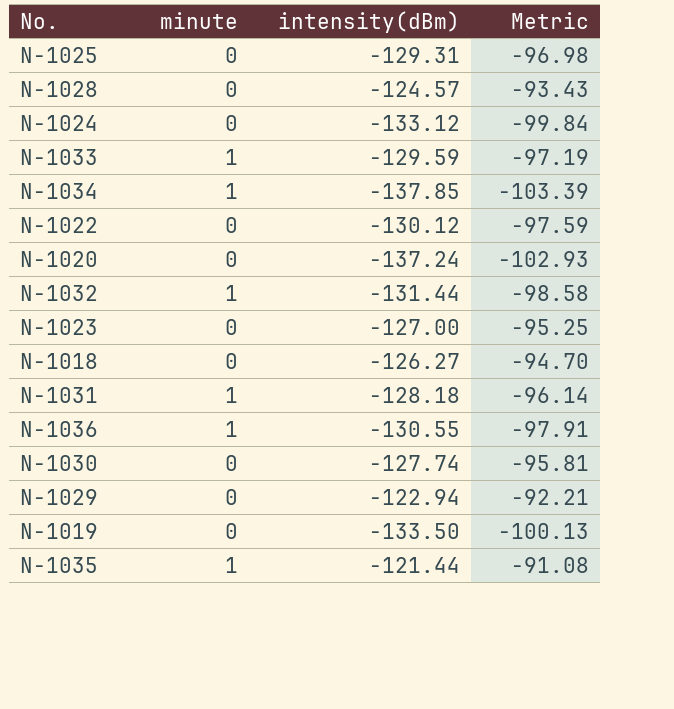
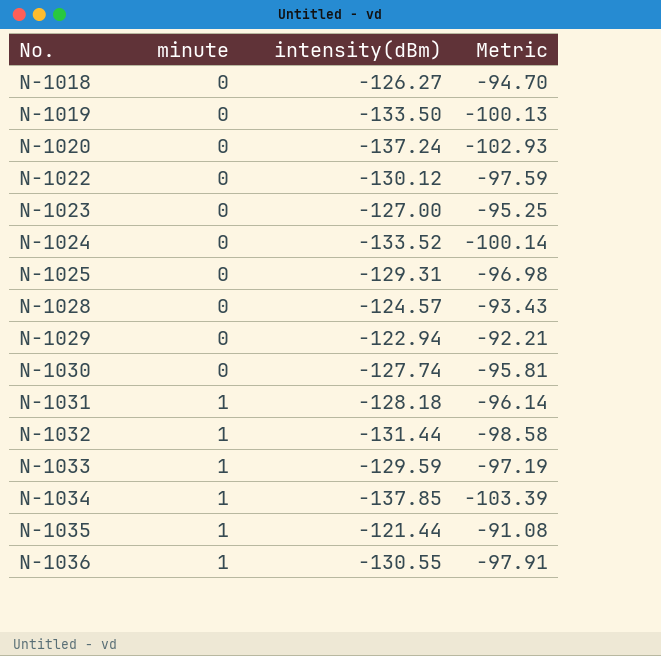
row order: none -> No. ascending
N-1024 | intensity(dBm): -133.12 -> -133.52
N-1024 | Metric: -99.84 -> -100.14

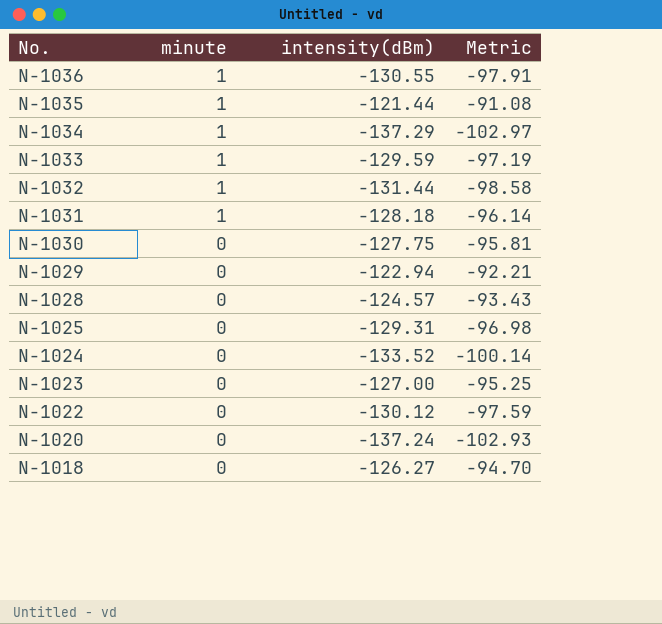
row order: No. ascending -> No. descending
row N-1019: 0 | -133.50 | -100.13 -> none
N-1034 | intensity(dBm): -137.85 -> -137.29
N-1034 | Metric: -103.39 -> -102.97
N-1030 | intensity(dBm): -127.74 -> -127.75

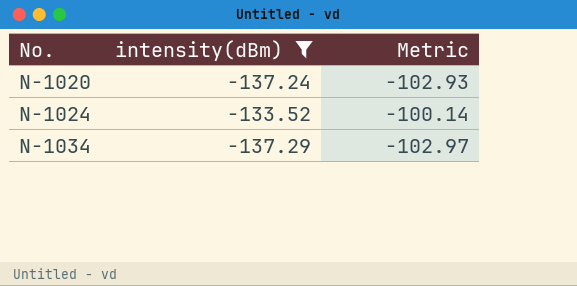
filter: none -> intensity(dBm) <= -133.52
row order: No. descending -> No. ascending
column minute | position: 2 -> none

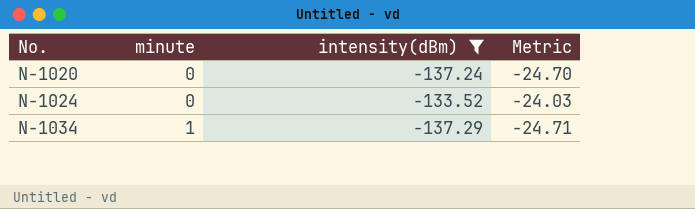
column minute | position: none -> 2
column Metric | formula: [intensity(dBm)] * 0.75 -> [intensity(dBm)] * 0.18

